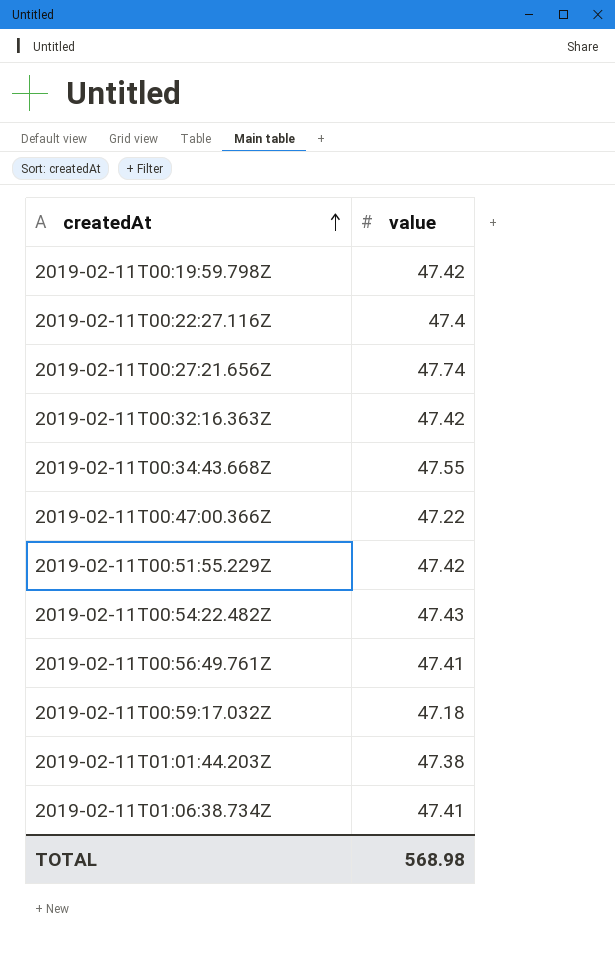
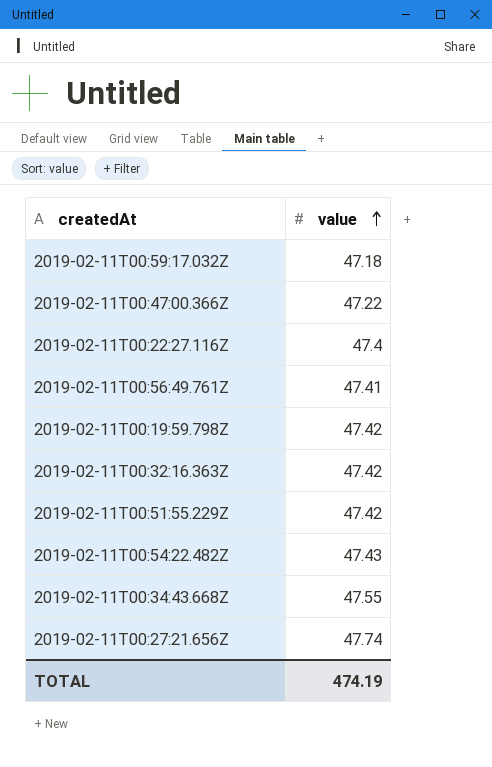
row order: createdAt ascending -> value ascending
row 2019-02-11T01:01:44.203Z: 47.38 -> none
row 2019-02-11T01:06:38.734Z: 47.41 -> none
TOTAL | value: 568.98 -> 474.19

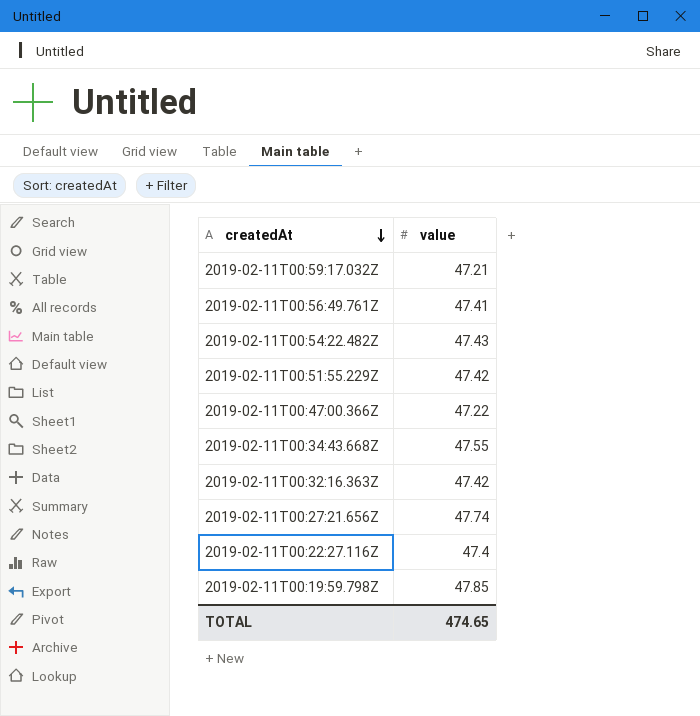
row order: value ascending -> createdAt descending
2019-02-11T00:59:17.032Z | value: 47.18 -> 47.21
2019-02-11T00:19:59.798Z | value: 47.42 -> 47.85
TOTAL | value: 474.19 -> 474.65

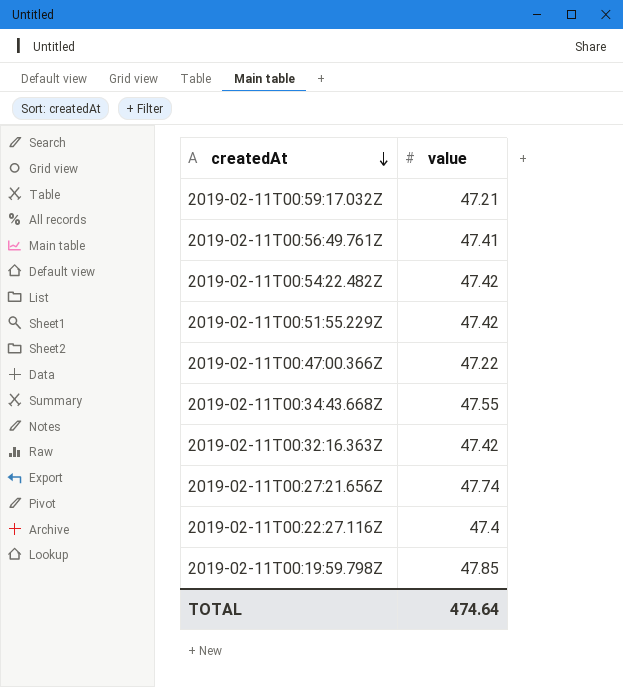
2019-02-11T00:54:22.482Z | value: 47.43 -> 47.42
TOTAL | value: 474.65 -> 474.64

